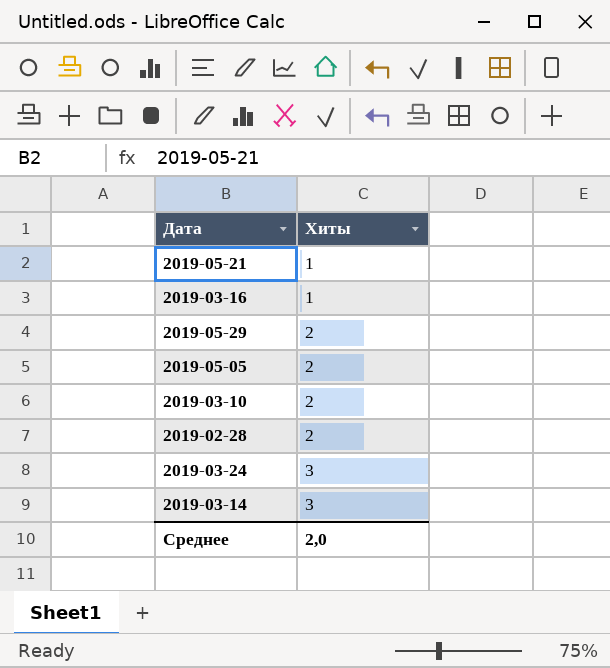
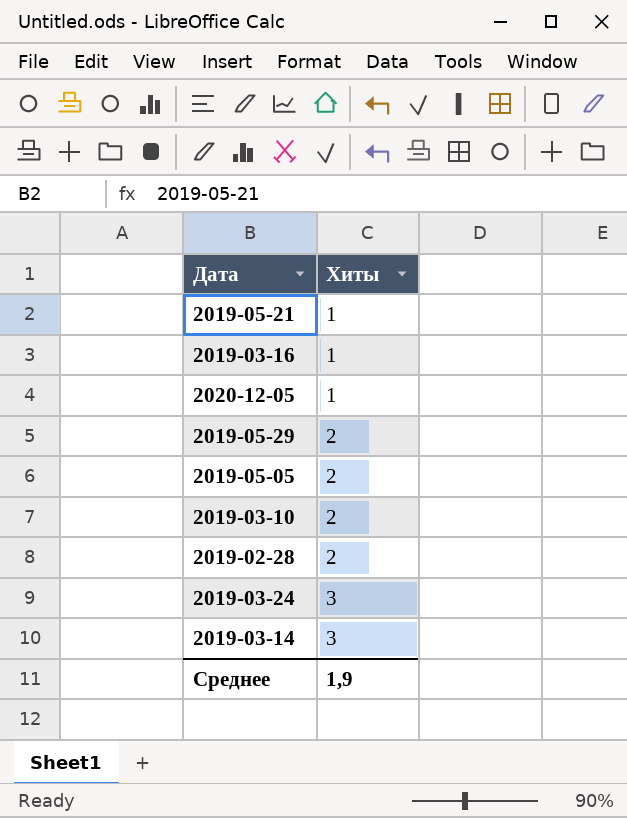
row 2020-12-05: none -> 1
Среднее | Хиты: 2,0 -> 1,9

